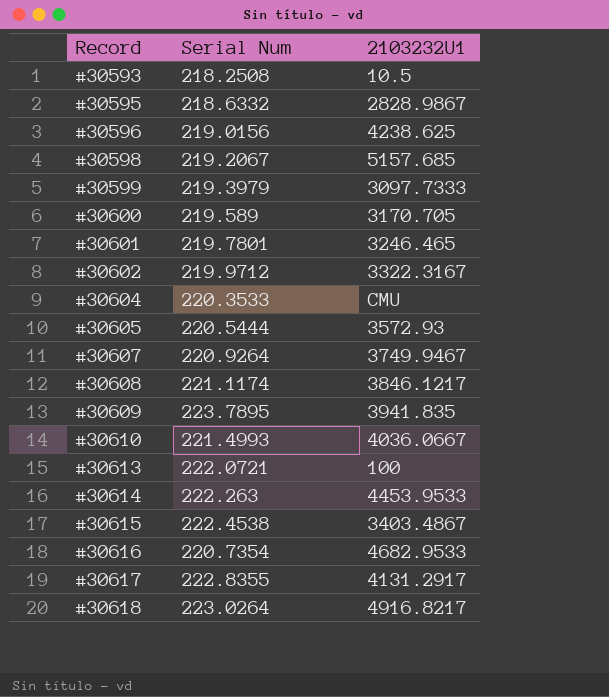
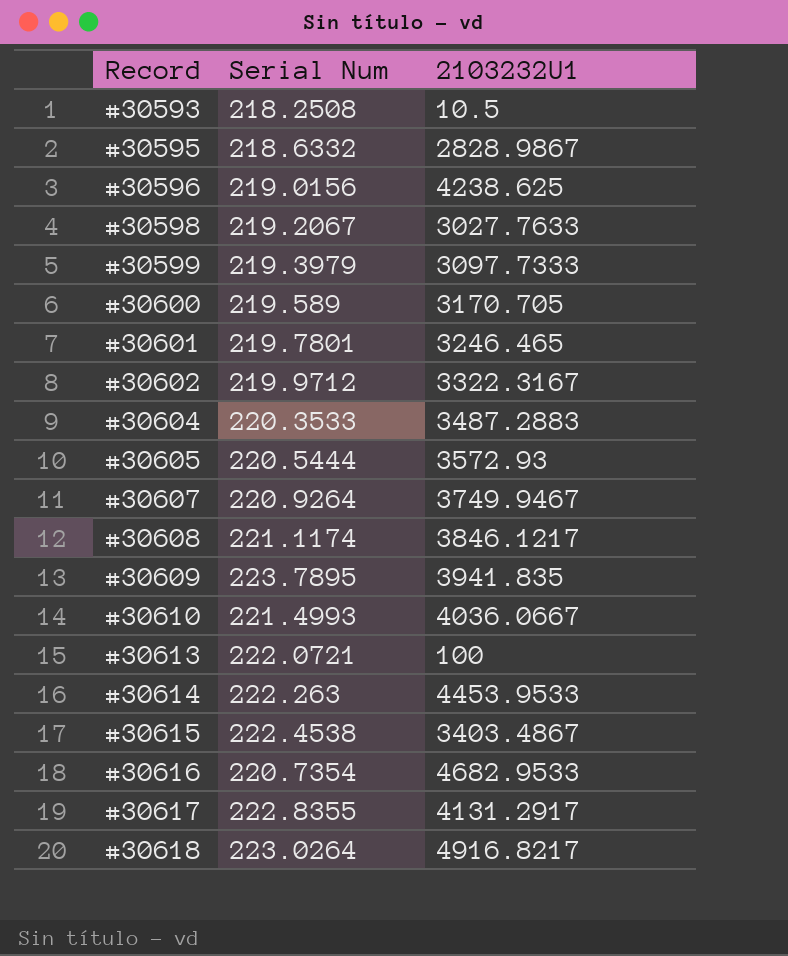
#30598 | 2103232U1: 5157.685 -> 3027.7633
#30604 | 2103232U1: CMU -> 3487.2883

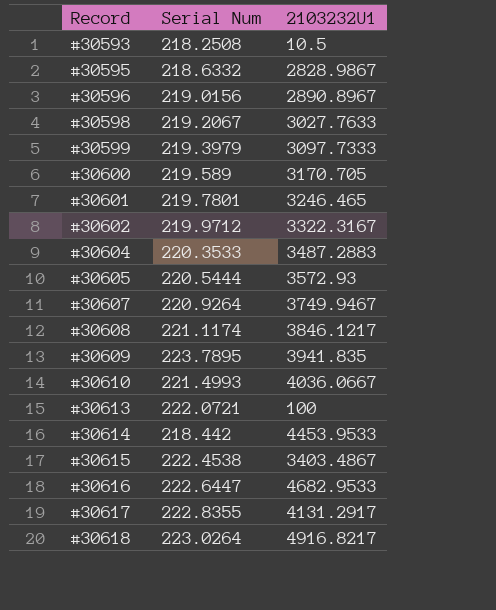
#30596 | 2103232U1: 4238.625 -> 2890.8967
#30614 | Serial Num: 222.263 -> 218.442
#30616 | Serial Num: 220.7354 -> 222.6447

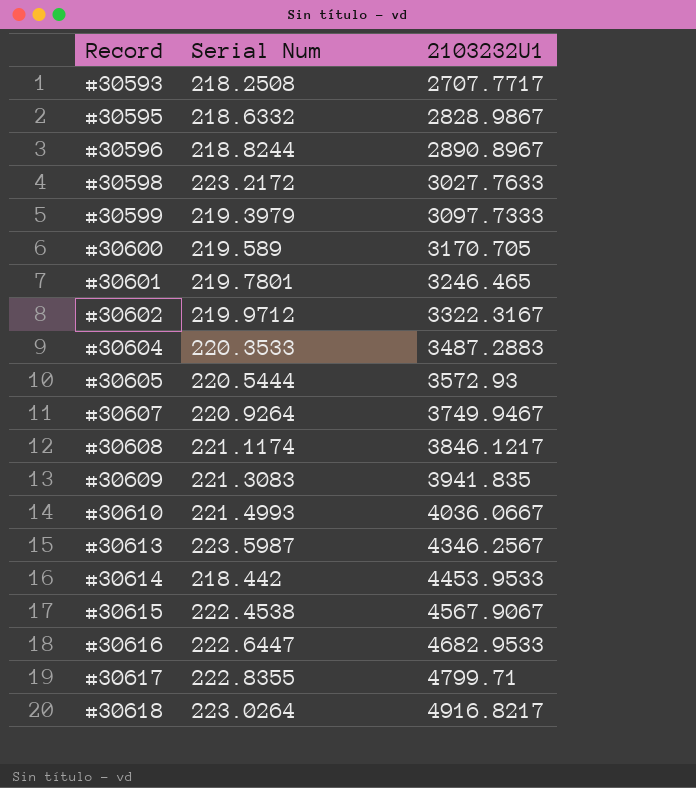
#30593 | 2103232U1: 10.5 -> 2707.7717
#30596 | Serial Num: 219.0156 -> 218.8244
#30598 | Serial Num: 219.2067 -> 223.2172
#30609 | Serial Num: 223.7895 -> 221.3083
#30613 | Serial Num: 222.0721 -> 223.5987
#30613 | 2103232U1: 100 -> 4346.2567
#30615 | 2103232U1: 3403.4867 -> 4567.9067
#30617 | 2103232U1: 4131.2917 -> 4799.71

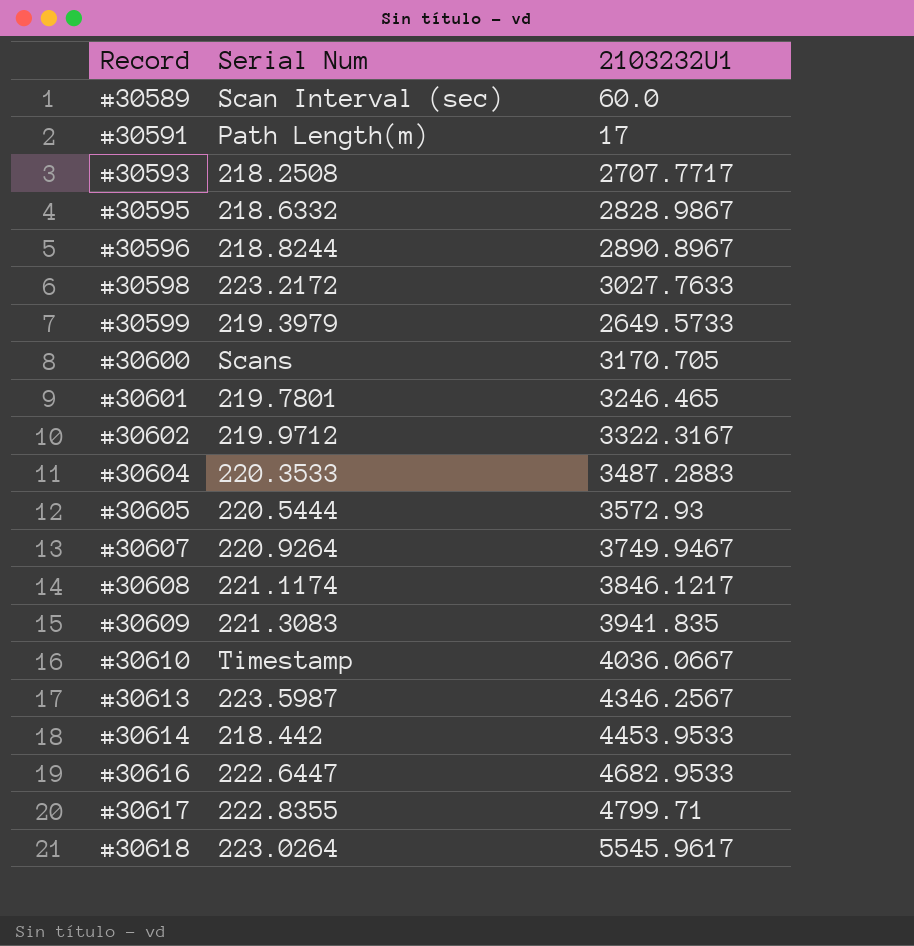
row #30615: 222.4538 | 4567.9067 -> none
row #30589: none -> Scan Interval (sec) | 60.0
row #30591: none -> Path Length(m) | 17
#30599 | 2103232U1: 3097.7333 -> 2649.5733
#30600 | Serial Num: 219.589 -> Scans
#30610 | Serial Num: 221.4993 -> Timestamp
#30618 | 2103232U1: 4916.8217 -> 5545.9617

